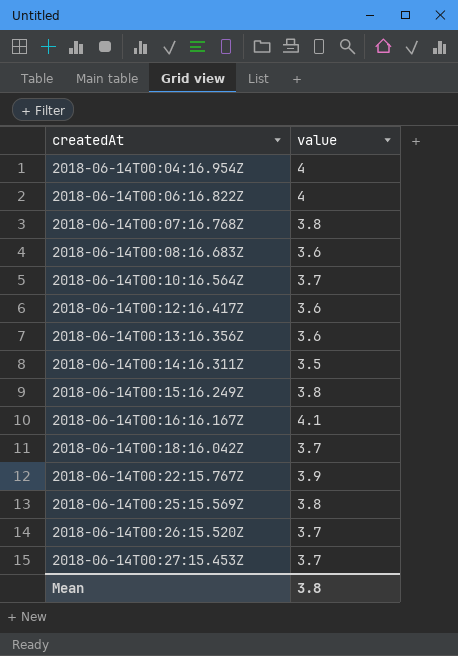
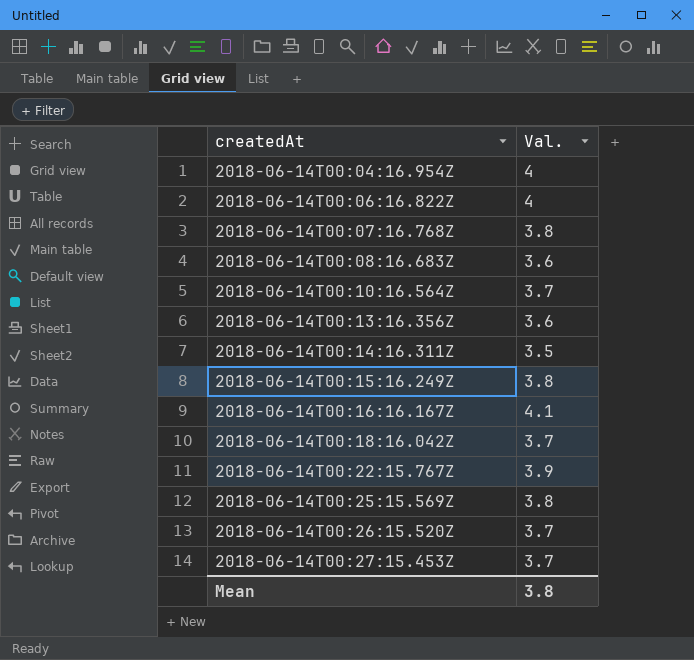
column name: value -> Val.
row 2018-06-14T00:12:16.417Z: 3.6 -> none

